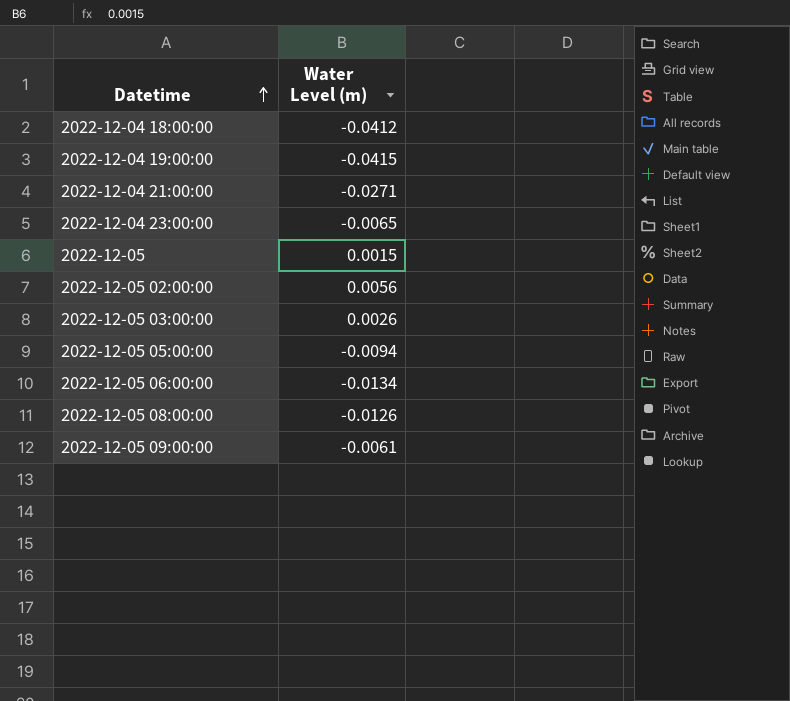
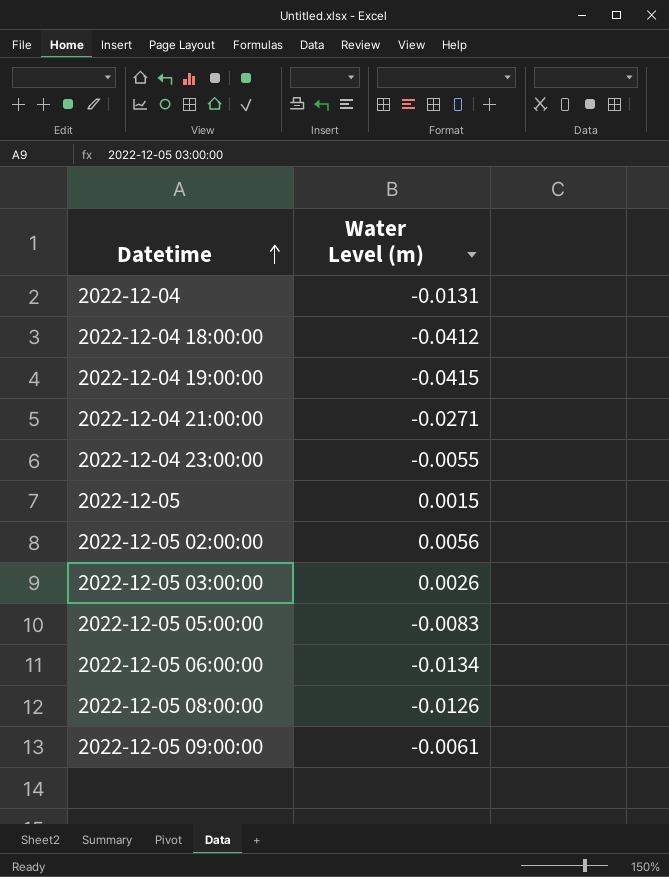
row 2022-12-04: none -> -0.0131
2022-12-04 23:00:00 | Water Level (m): -0.0065 -> -0.0055
2022-12-05 05:00:00 | Water Level (m): -0.0094 -> -0.0083

